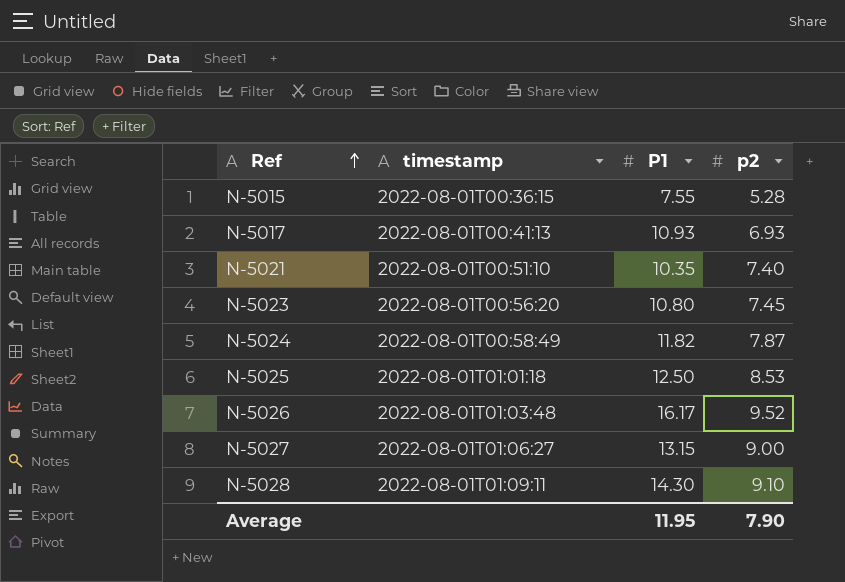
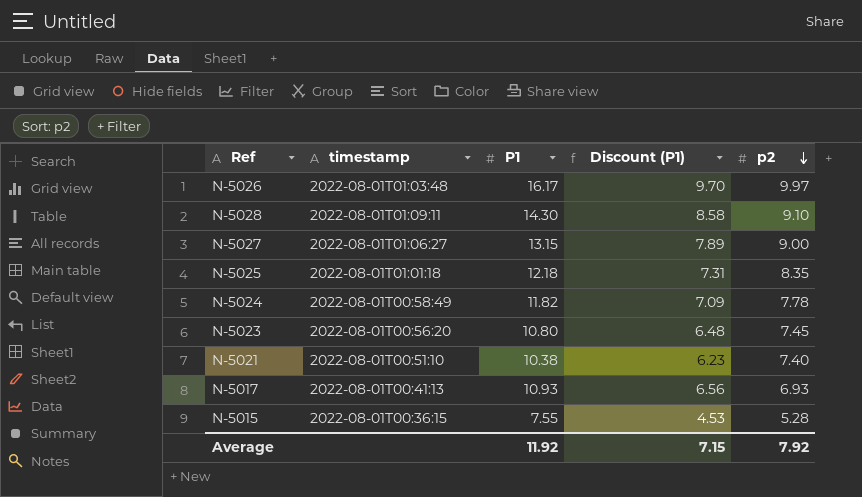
row order: Ref ascending -> p2 descending
column Discount (P1) | formula: none -> [P1] * 0.6
N-5026 | p2: 9.52 -> 9.97
N-5025 | P1: 12.50 -> 12.18
N-5025 | p2: 8.53 -> 8.35
N-5024 | p2: 7.87 -> 7.78
N-5021 | P1: 10.35 -> 10.38
Average | P1: 11.95 -> 11.92
Average | p2: 7.90 -> 7.92

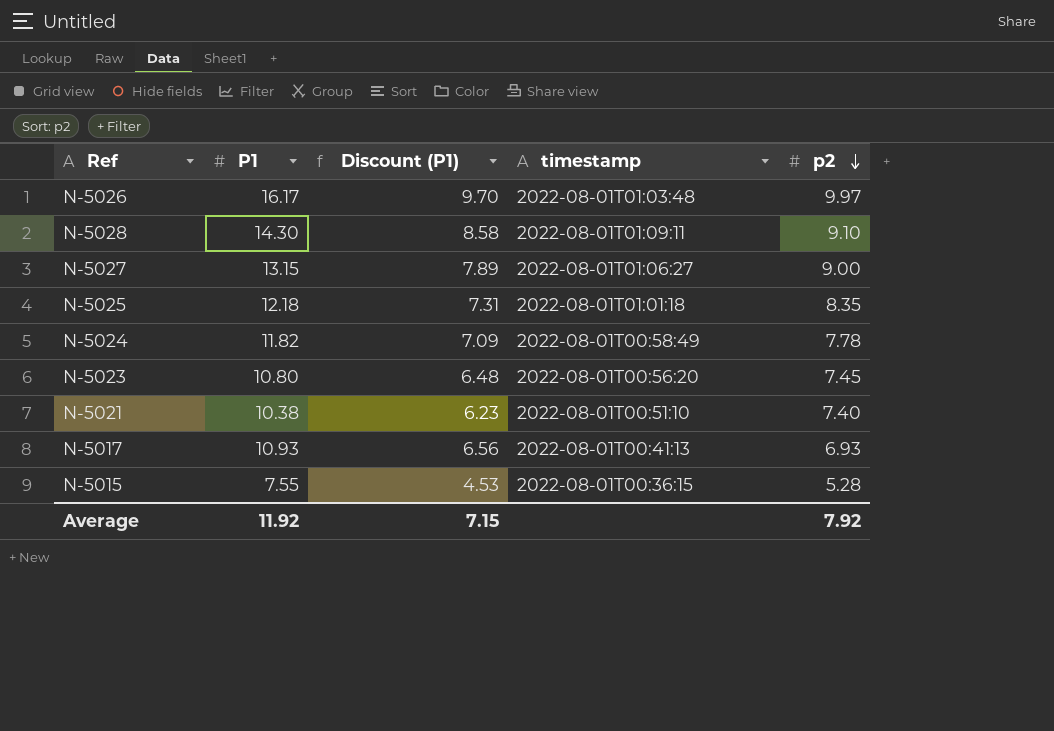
column timestamp | position: 2 -> 4

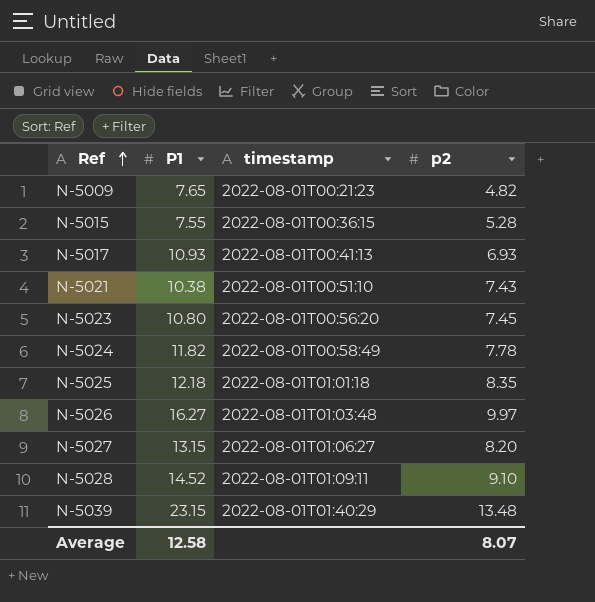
row order: p2 descending -> Ref ascending
column Discount (P1) | formula: [P1] * 0.6 -> none
row N-5009: none -> 7.65 | 2022-08-01T00:21:23 | 4.82
N-5021 | p2: 7.40 -> 7.43
N-5026 | P1: 16.17 -> 16.27
N-5027 | p2: 9.00 -> 8.20
N-5028 | P1: 14.30 -> 14.52
row N-5039: none -> 23.15 | 2022-08-01T01:40:29 | 13.48
Average | P1: 11.92 -> 12.58
Average | p2: 7.92 -> 8.07

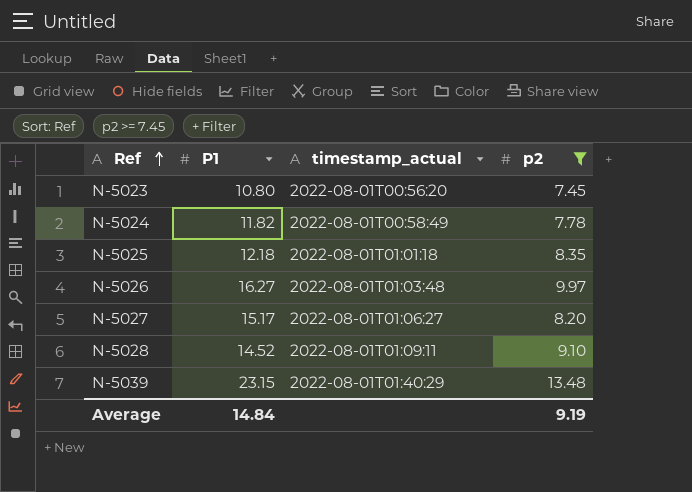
filter: none -> p2 >= 7.45
column name: timestamp -> timestamp_actual
N-5027 | P1: 13.15 -> 15.17
Average | P1: 12.58 -> 14.84
Average | p2: 8.07 -> 9.19

